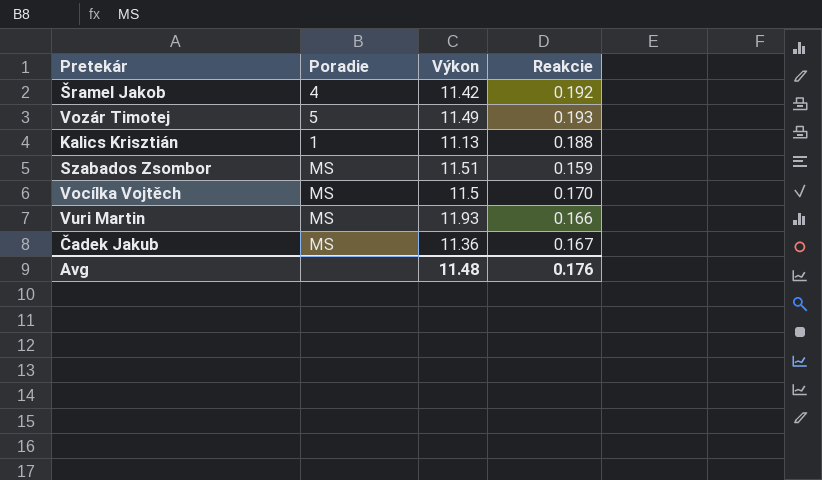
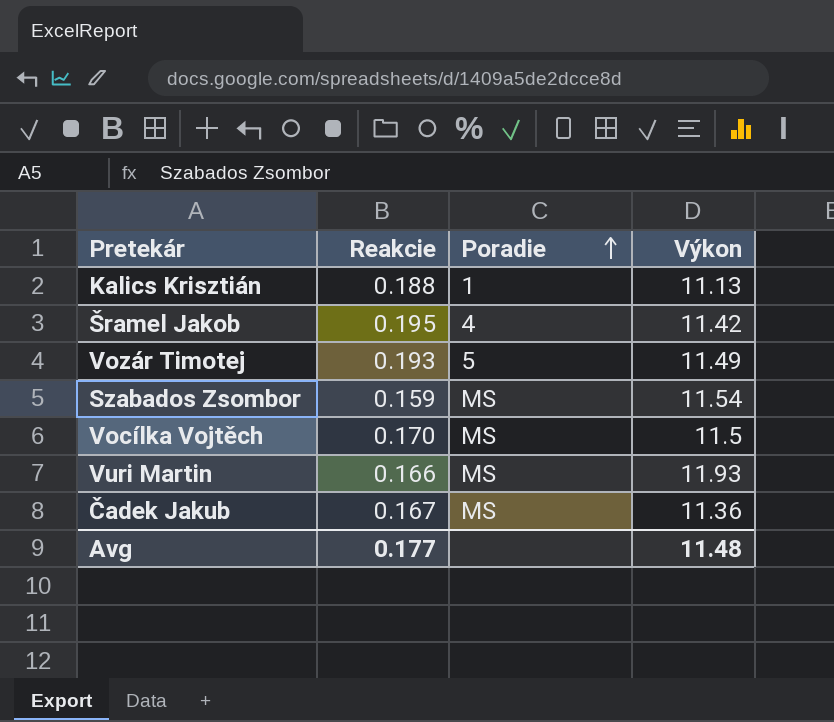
row order: none -> Poradie ascending
column Reakcie | position: 4 -> 2
Šramel Jakob | Reakcie: 0.192 -> 0.195
Szabados Zsombor | Výkon: 11.51 -> 11.54
Avg | Reakcie: 0.176 -> 0.177

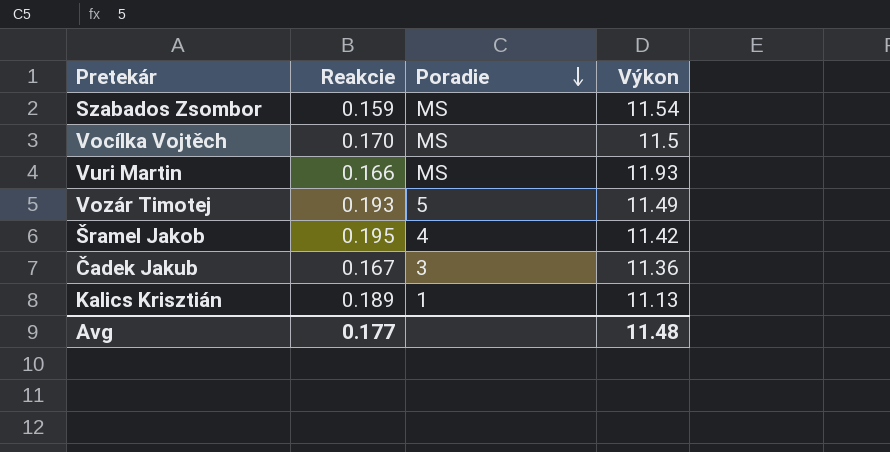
row order: Poradie ascending -> Poradie descending
Čadek Jakub | Poradie: MS -> 3
Kalics Krisztián | Reakcie: 0.188 -> 0.189

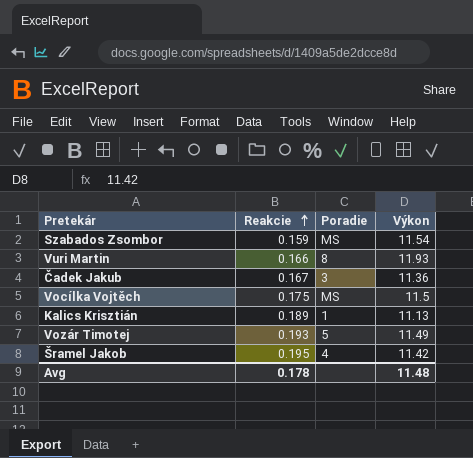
row order: Poradie descending -> Reakcie ascending
Vuri Martin | Poradie: MS -> 8
Vocílka Vojtěch | Reakcie: 0.170 -> 0.175
Avg | Reakcie: 0.177 -> 0.178

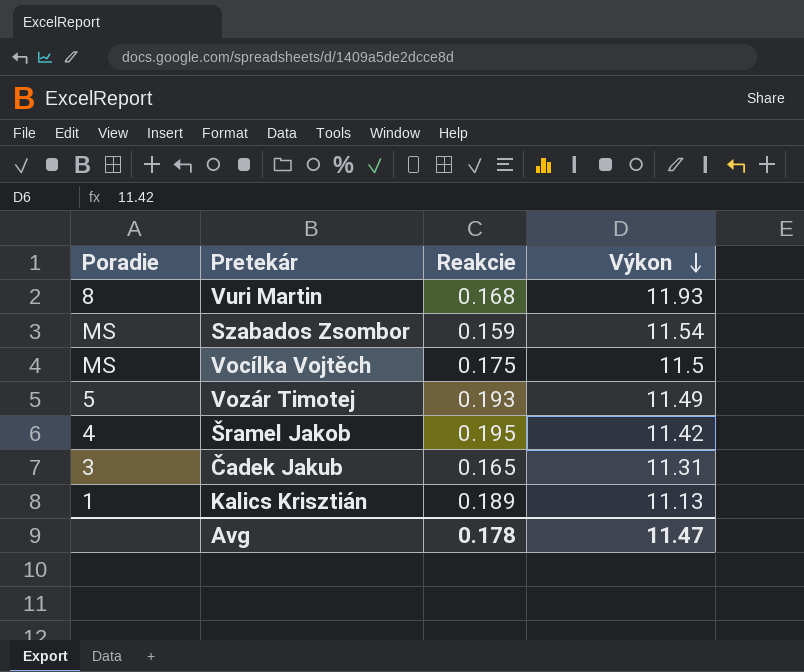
row order: Reakcie ascending -> Výkon descending
column Poradie | position: 3 -> 1
Vuri Martin | Reakcie: 0.166 -> 0.168
Čadek Jakub | Reakcie: 0.167 -> 0.165
Čadek Jakub | Výkon: 11.36 -> 11.31
Avg | Výkon: 11.48 -> 11.47

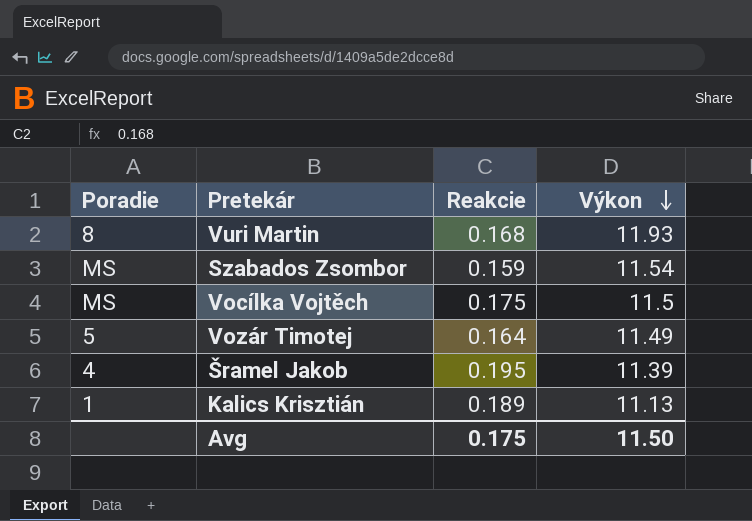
row Čadek Jakub: 3 | 0.165 | 11.31 -> none
Vozár Timotej | Reakcie: 0.193 -> 0.164
Šramel Jakob | Výkon: 11.42 -> 11.39
Avg | Reakcie: 0.178 -> 0.175
Avg | Výkon: 11.47 -> 11.50

